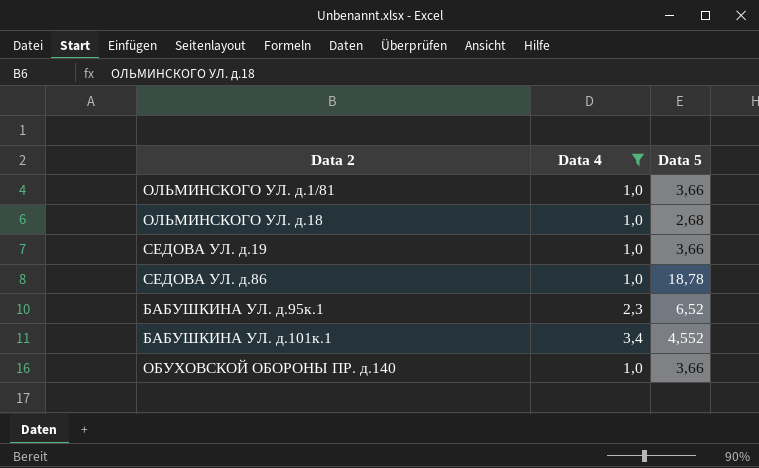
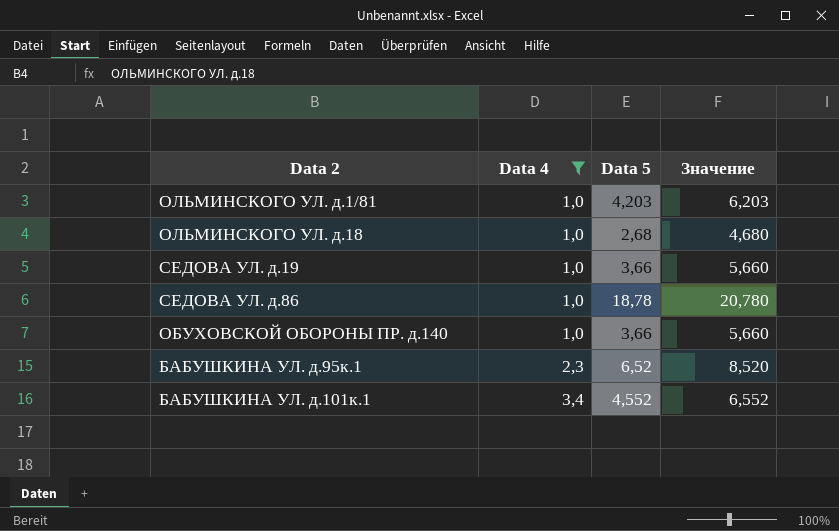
row order: none -> Data 4 ascending
column Значение | formula: none -> [Data 5] + 2
ОЛЬМИНСКОГО УЛ. д.1/81 | Data 5: 3,66 -> 4,203

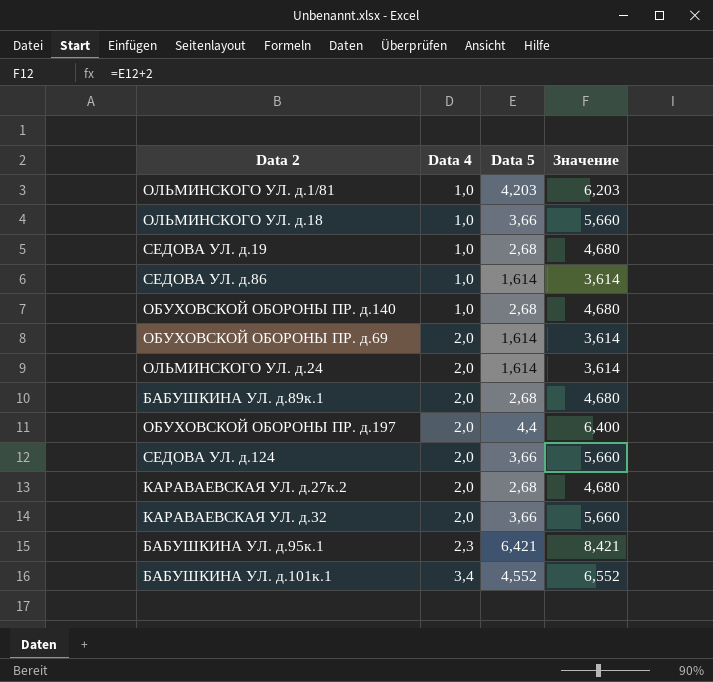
filter: Data 4 != 2,0 -> none
ОЛЬМИНСКОГО УЛ. д.18 | Data 5: 2,68 -> 3,66
ОЛЬМИНСКОГО УЛ. д.18 | Значение: 4,680 -> 5,660
СЕДОВА УЛ. д.19 | Data 5: 3,66 -> 2,68
СЕДОВА УЛ. д.19 | Значение: 5,660 -> 4,680
СЕДОВА УЛ. д.86 | Data 5: 18,78 -> 1,614
СЕДОВА УЛ. д.86 | Значение: 20,780 -> 3,614
ОБУХОВСКОЙ ОБОРОНЫ ПР. д.140 | Data 5: 3,66 -> 2,68
ОБУХОВСКОЙ ОБОРОНЫ ПР. д.140 | Значение: 5,660 -> 4,680
БАБУШКИНА УЛ. д.95к.1 | Data 5: 6,52 -> 6,421
БАБУШКИНА УЛ. д.95к.1 | Значение: 8,520 -> 8,421

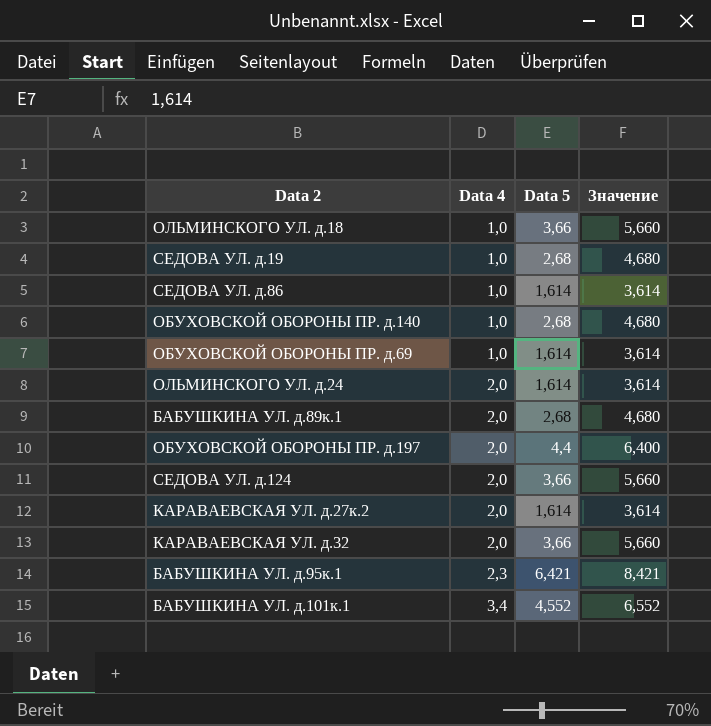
row ОЛЬМИНСКОГО УЛ. д.1/81: 1,0 | 4,203 | 6,203 -> none
ОБУХОВСКОЙ ОБОРОНЫ ПР. д.69 | Data 4: 2,0 -> 1,0
КАРАВАЕВСКАЯ УЛ. д.27к.2 | Data 5: 2,68 -> 1,614
КАРАВАЕВСКАЯ УЛ. д.27к.2 | Значение: 4,680 -> 3,614

